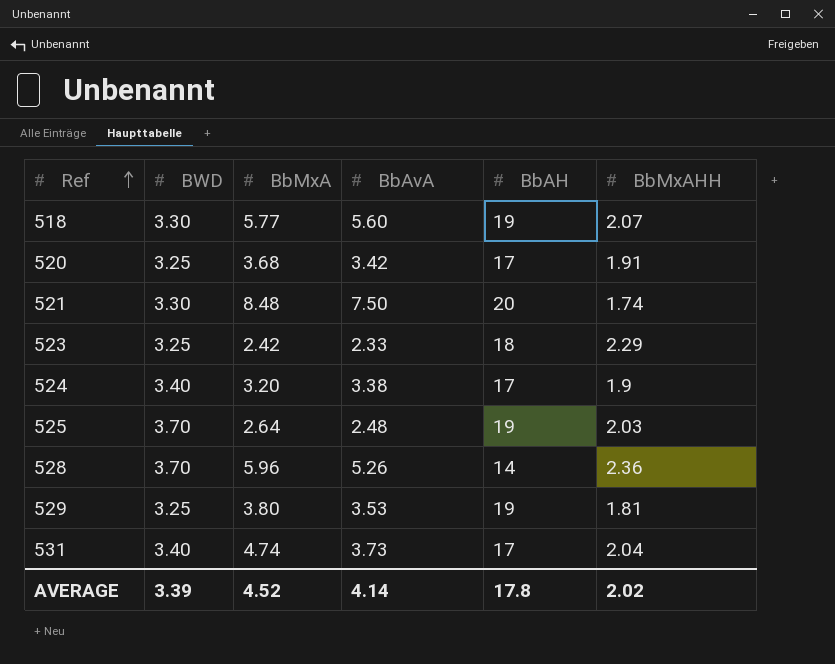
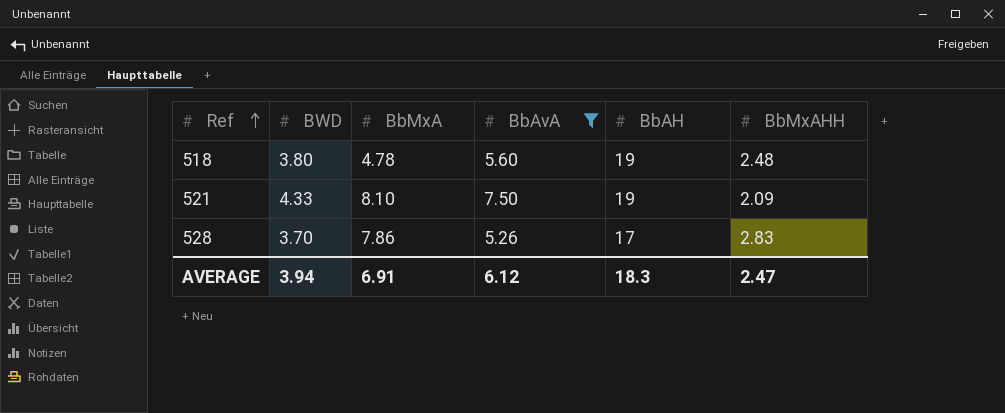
filter: none -> BbAvA >= 5.26
518 | BWD: 3.30 -> 3.80
518 | BbMxA: 5.77 -> 4.78
518 | BbMxAHH: 2.07 -> 2.48
521 | BWD: 3.30 -> 4.33
521 | BbMxA: 8.48 -> 8.10
521 | BbAH: 20 -> 19
521 | BbMxAHH: 1.74 -> 2.09
528 | BbMxA: 5.96 -> 7.86
528 | BbAH: 14 -> 17
528 | BbMxAHH: 2.36 -> 2.83
AVERAGE | BWD: 3.39 -> 3.94
AVERAGE | BbMxA: 4.52 -> 6.91
AVERAGE | BbAvA: 4.14 -> 6.12
AVERAGE | BbAH: 17.8 -> 18.3
AVERAGE | BbMxAHH: 2.02 -> 2.47

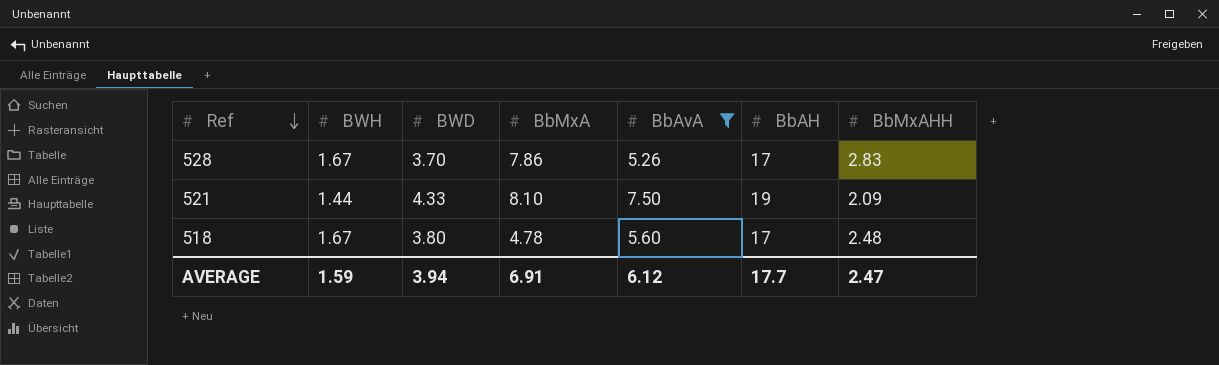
row order: Ref ascending -> Ref descending
column BWH | position: none -> 2
518 | BbAH: 19 -> 17
AVERAGE | BbAH: 18.3 -> 17.7

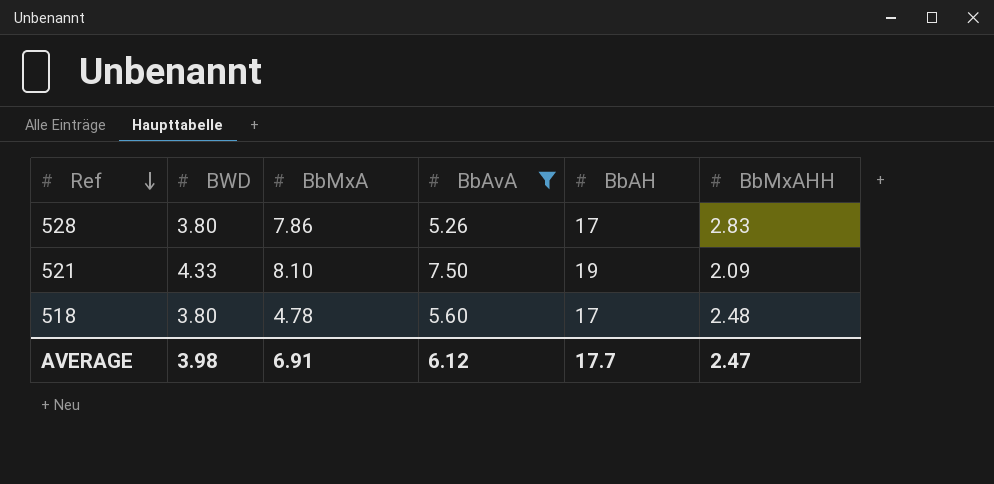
column BWH | position: 2 -> none
528 | BWD: 3.70 -> 3.80
AVERAGE | BWD: 3.94 -> 3.98

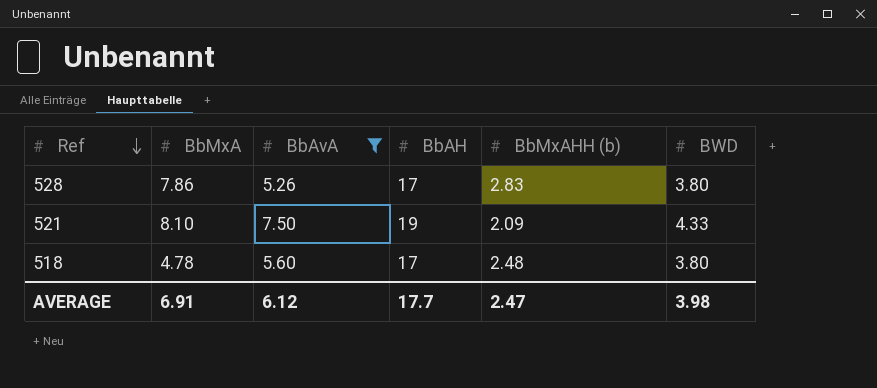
column name: BbMxAHH -> BbMxAHH (b)
column BWD | position: 2 -> 6

